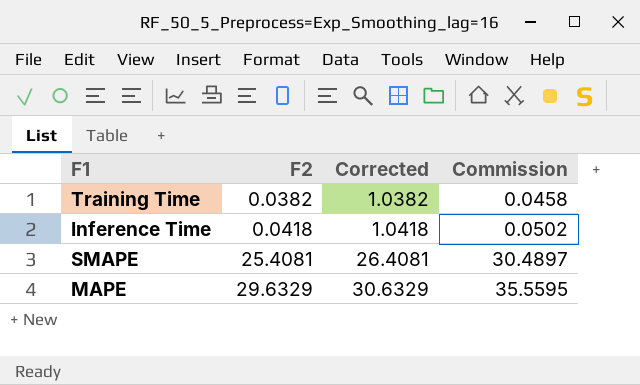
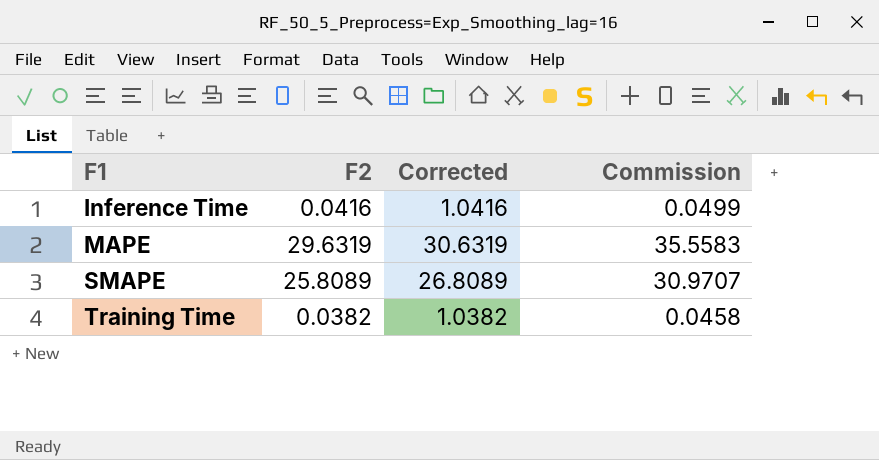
row order: F2 ascending -> F1 ascending
Inference Time | F2: 0.0418 -> 0.0416
Inference Time | Corrected: 1.0418 -> 1.0416
Inference Time | Commission: 0.0502 -> 0.0499
MAPE | F2: 29.6329 -> 29.6319
MAPE | Corrected: 30.6329 -> 30.6319
MAPE | Commission: 35.5595 -> 35.5583
SMAPE | F2: 25.4081 -> 25.8089
SMAPE | Corrected: 26.4081 -> 26.8089
SMAPE | Commission: 30.4897 -> 30.9707

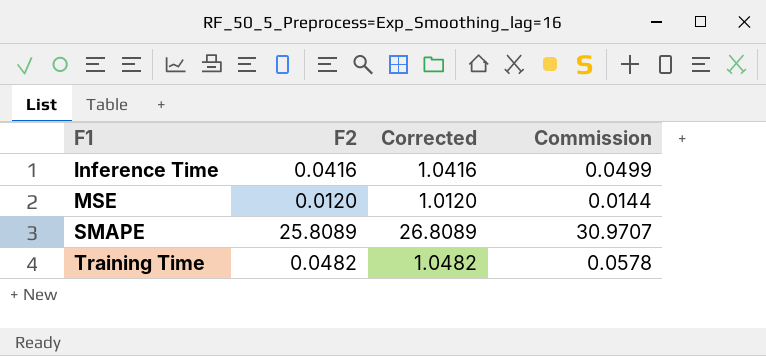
row MAPE: 29.6319 | 30.6319 | 35.5583 -> none
row MSE: none -> 0.0120 | 1.0120 | 0.0144
Training Time | F2: 0.0382 -> 0.0482
Training Time | Corrected: 1.0382 -> 1.0482
Training Time | Commission: 0.0458 -> 0.0578

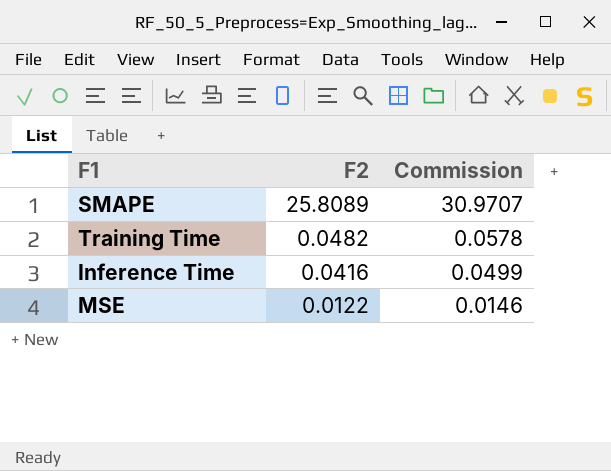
row order: F1 ascending -> F2 descending
column Corrected | formula: [F2] + 1 -> none
MSE | F2: 0.0120 -> 0.0122
MSE | Commission: 0.0144 -> 0.0146

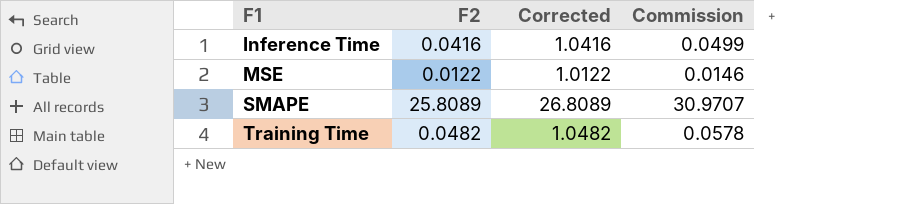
row order: F2 descending -> F1 ascending
column Corrected | formula: none -> [F2] + 1

